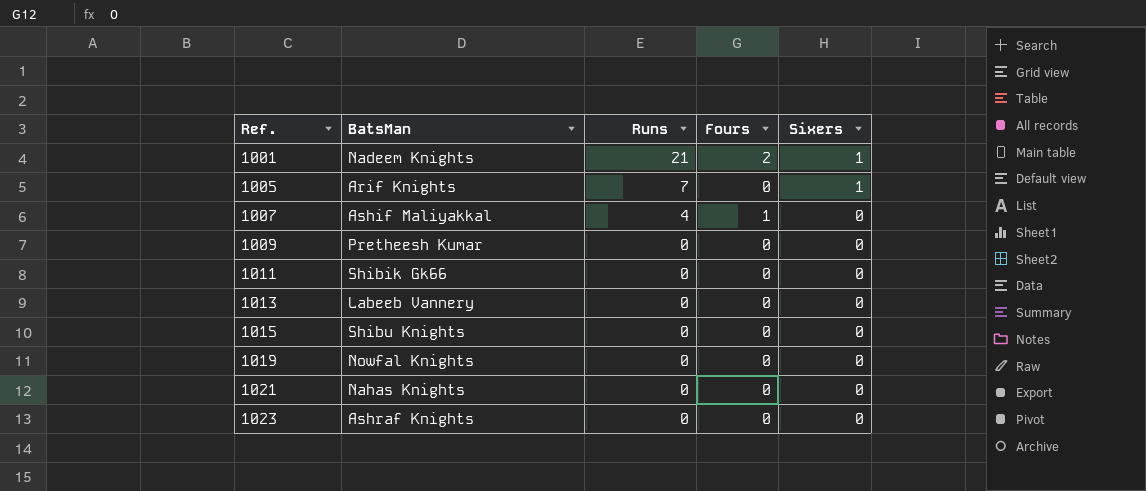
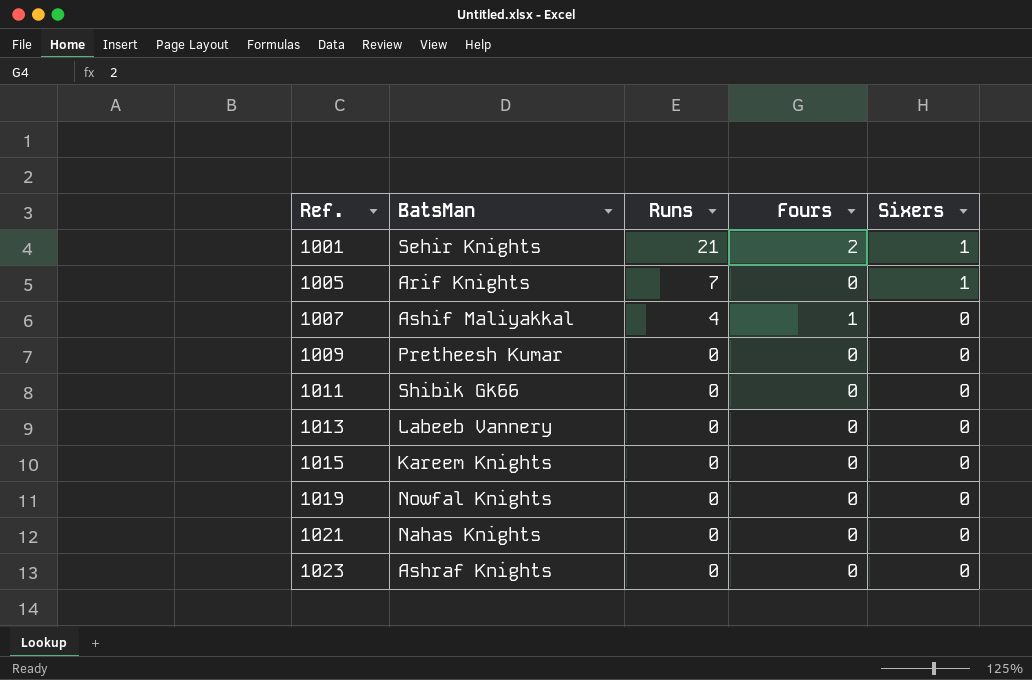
1001 | BatsMan: Nadeem Knights -> Sehir Knights
1015 | BatsMan: Shibu Knights -> Kareem Knights

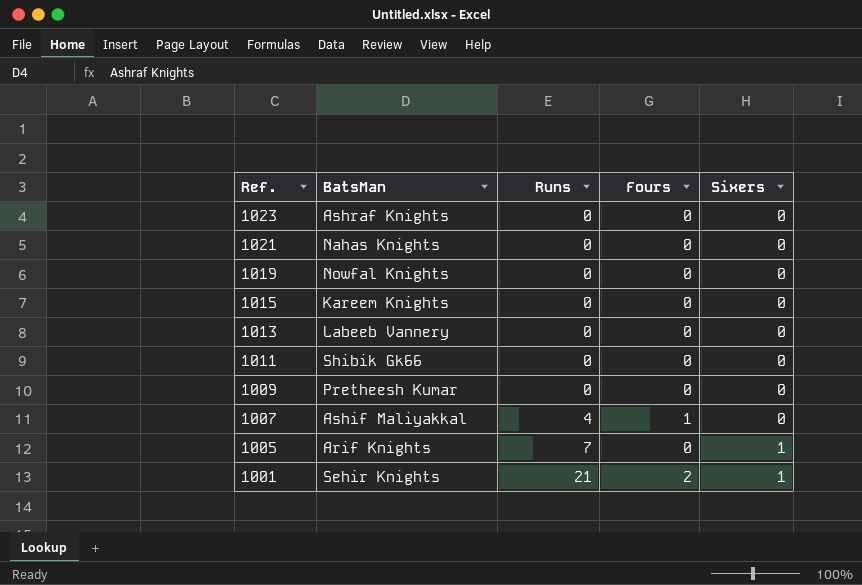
row order: Ref. ascending -> Ref. descending

